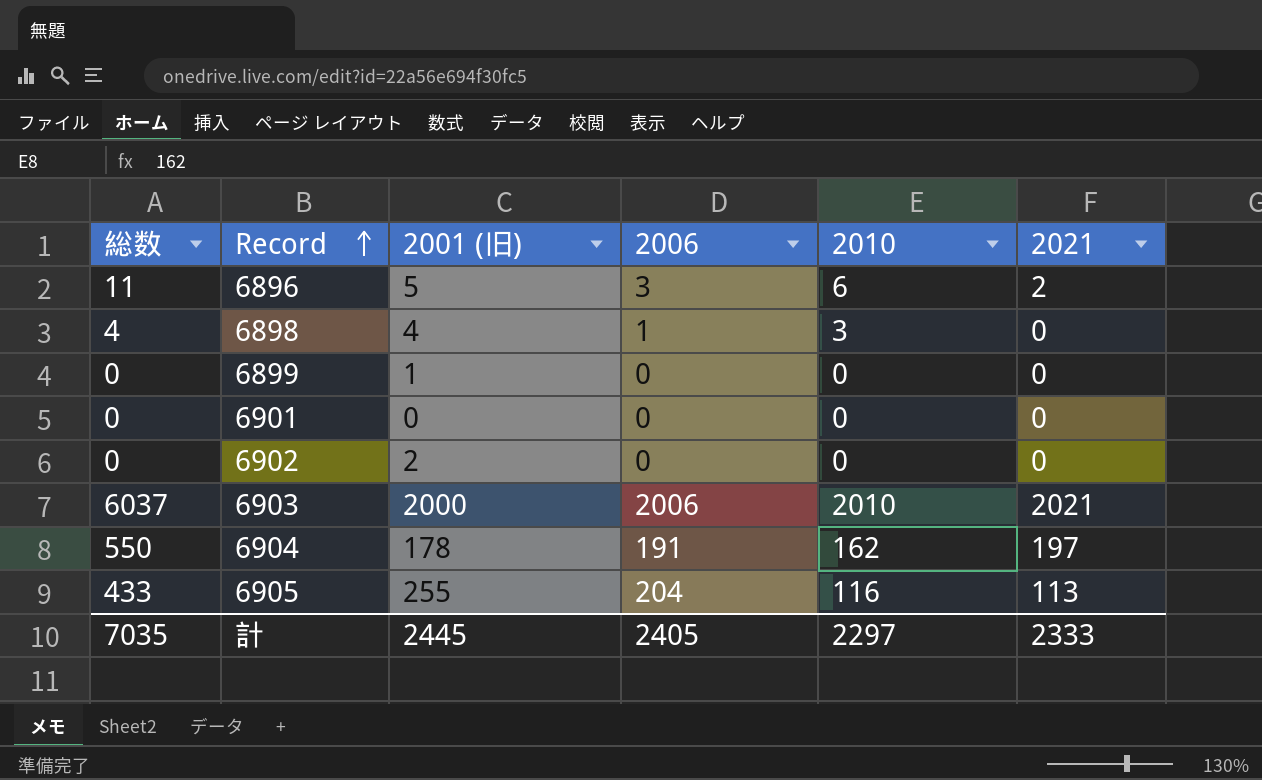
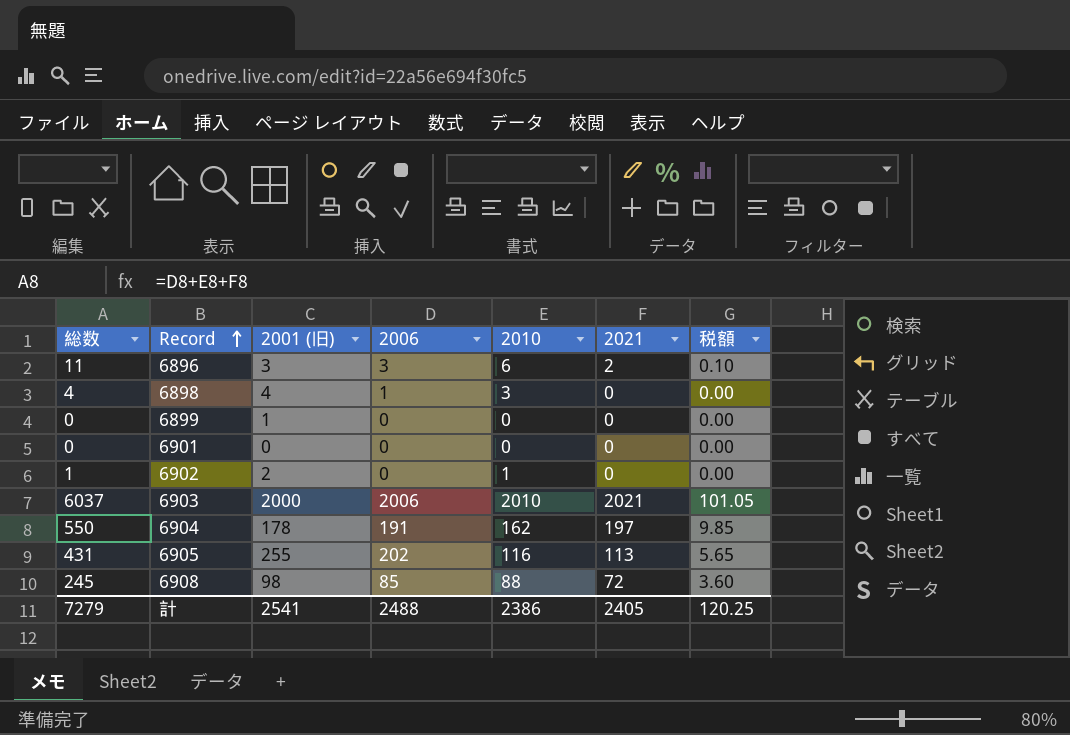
column 税額 | formula: none -> [2021] * 0.05
6896 | 2001 (旧): 5 -> 3
6902 | 総数: 0 -> 1
6902 | 2010: 0 -> 1
6905 | 総数: 433 -> 431
6905 | 2006: 204 -> 202
row 6908: none -> 245 | 98 | 85 | 88 | 72 | 3.60
計 | 総数: 7035 -> 7279
計 | 2001 (旧): 2445 -> 2541
計 | 2006: 2405 -> 2488
計 | 2010: 2297 -> 2386
計 | 2021: 2333 -> 2405

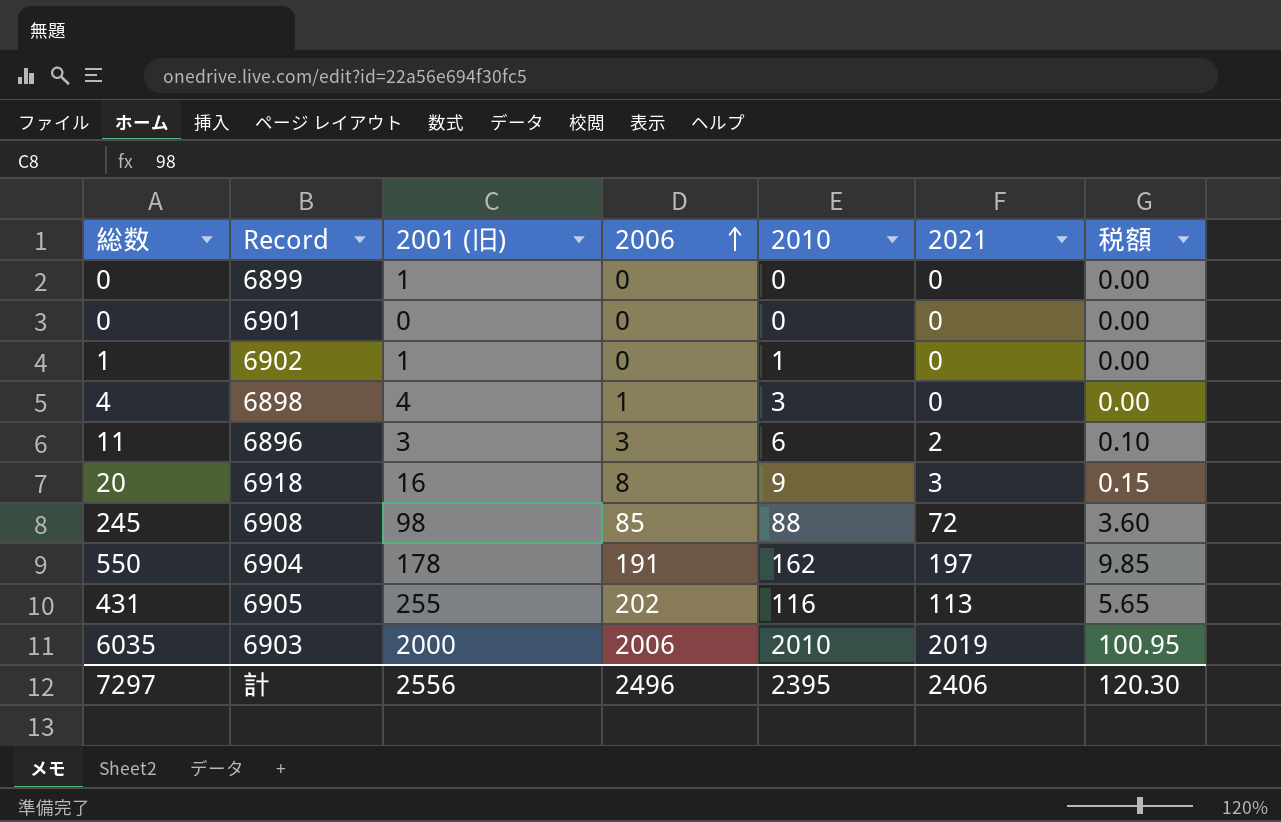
row order: Record ascending -> 2006 ascending
6902 | 2001 (旧): 2 -> 1
row 6918: none -> 20 | 16 | 8 | 9 | 3 | 0.15
6903 | 総数: 6037 -> 6035
6903 | 2021: 2021 -> 2019
6903 | 税額: 101.05 -> 100.95
計 | 総数: 7279 -> 7297
計 | 2001 (旧): 2541 -> 2556
計 | 2006: 2488 -> 2496
計 | 2010: 2386 -> 2395
計 | 2021: 2405 -> 2406
計 | 税額: 120.25 -> 120.30

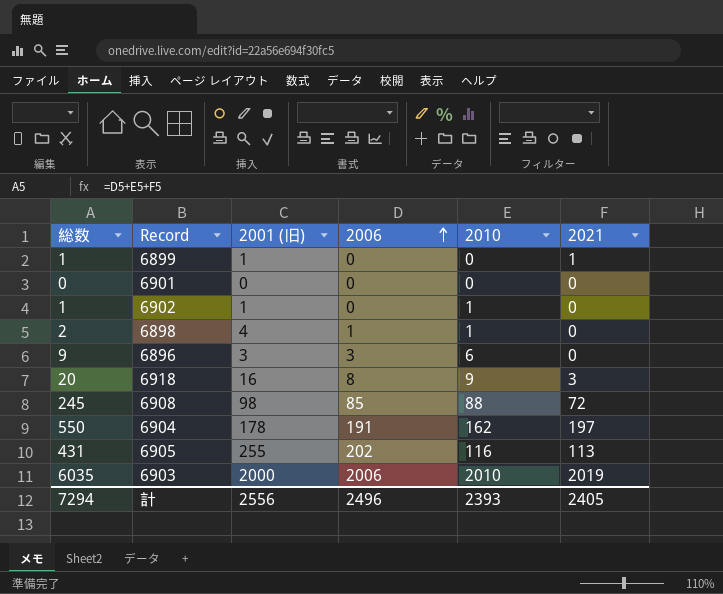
column 税額 | formula: [2021] * 0.05 -> none
6899 | 総数: 0 -> 1
6899 | 2021: 0 -> 1
6898 | 総数: 4 -> 2
6898 | 2010: 3 -> 1
6896 | 総数: 11 -> 9
6896 | 2021: 2 -> 0
計 | 総数: 7297 -> 7294
計 | 2010: 2395 -> 2393
計 | 2021: 2406 -> 2405

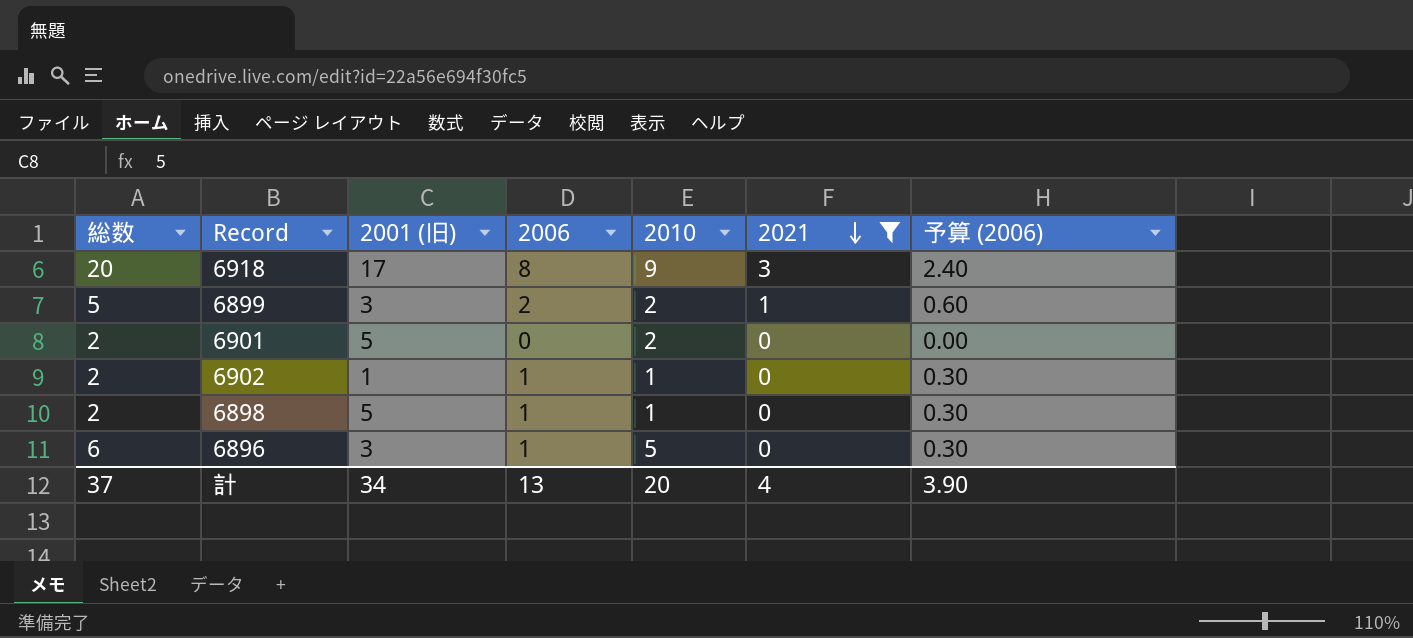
filter: none -> 2021 <= 3
row order: 2006 ascending -> 2021 descending
column 予算 (2006) | formula: none -> [2006] * 0.3
6918 | 2001 (旧): 16 -> 17
6899 | 総数: 1 -> 5
6899 | 2001 (旧): 1 -> 3
6899 | 2006: 0 -> 2
6899 | 2010: 0 -> 2
6901 | 総数: 0 -> 2
6901 | 2001 (旧): 0 -> 5
6901 | 2010: 0 -> 2
6902 | 総数: 1 -> 2
6902 | 2006: 0 -> 1
6898 | 2001 (旧): 4 -> 5
6896 | 総数: 9 -> 6
6896 | 2006: 3 -> 1
6896 | 2010: 6 -> 5
計 | 総数: 7294 -> 37
計 | 2001 (旧): 2556 -> 34
計 | 2006: 2496 -> 13
計 | 2010: 2393 -> 20
計 | 2021: 2405 -> 4

